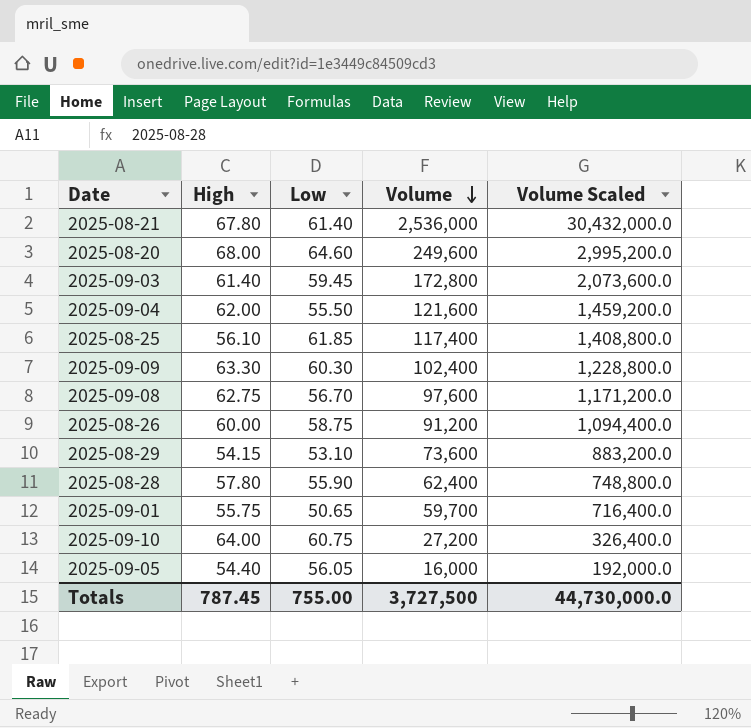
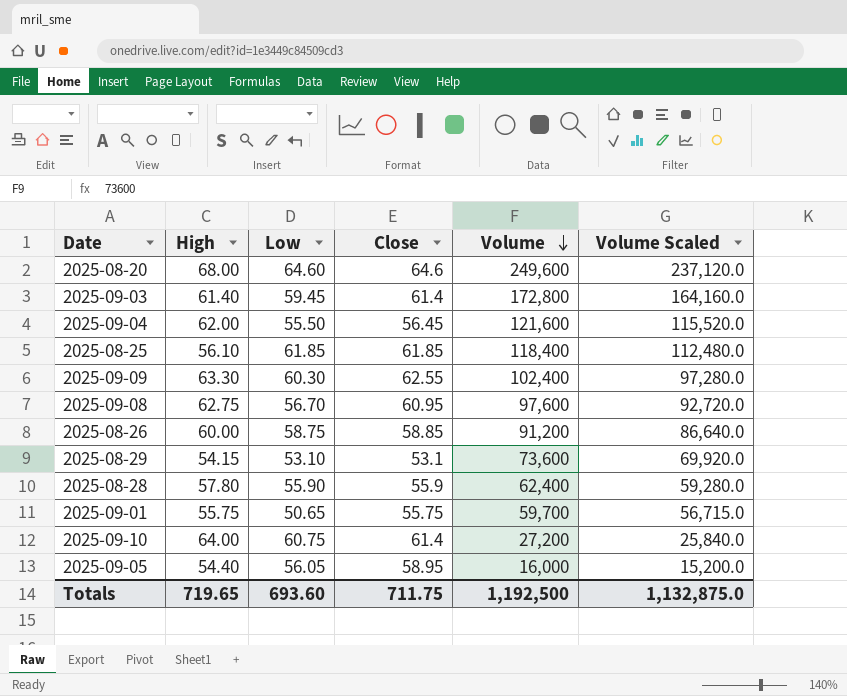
column Close | position: none -> 4
column Volume Scaled | formula: [Volume] * 12 -> [Volume] * 0.95
row 2025-08-21: 67.80 | 61.40 | 2,536,000 | 30,432,000.0 -> none
2025-08-25 | Volume: 117,400 -> 118,400
Totals | High: 787.45 -> 719.65
Totals | Low: 755.00 -> 693.60
Totals | Volume: 3,727,500 -> 1,192,500
Totals | Volume Scaled: 44,730,000.0 -> 1,132,875.0

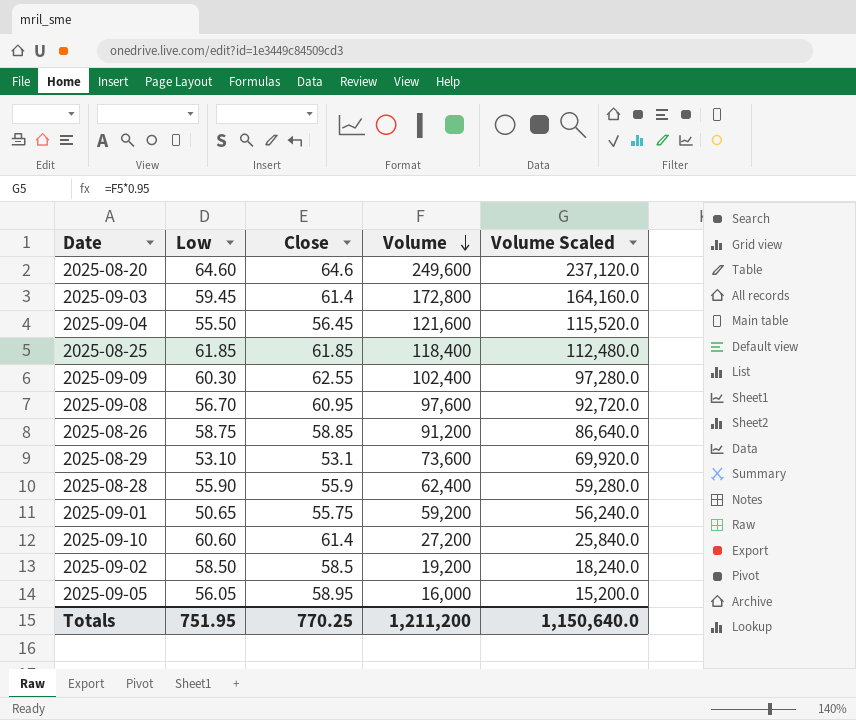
column High | position: 2 -> none
2025-09-01 | Volume: 59,700 -> 59,200
2025-09-01 | Volume Scaled: 56,715.0 -> 56,240.0
2025-09-10 | Low: 60.75 -> 60.60
row 2025-09-02: none -> 58.50 | 58.5 | 19,200 | 18,240.0
Totals | Low: 693.60 -> 751.95
Totals | Close: 711.75 -> 770.25
Totals | Volume: 1,192,500 -> 1,211,200
Totals | Volume Scaled: 1,132,875.0 -> 1,150,640.0

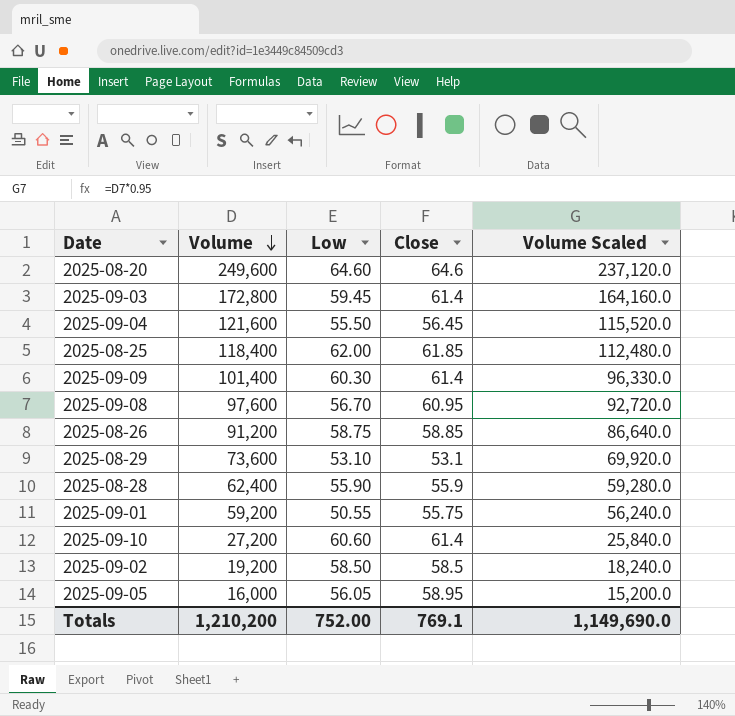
column Volume | position: 4 -> 2
2025-08-25 | Low: 61.85 -> 62.00
2025-09-09 | Volume: 102,400 -> 101,400
2025-09-09 | Close: 62.55 -> 61.4
2025-09-09 | Volume Scaled: 97,280.0 -> 96,330.0
2025-09-01 | Low: 50.65 -> 50.55
Totals | Volume: 1,211,200 -> 1,210,200
Totals | Low: 751.95 -> 752.00
Totals | Close: 770.25 -> 769.1
Totals | Volume Scaled: 1,150,640.0 -> 1,149,690.0

